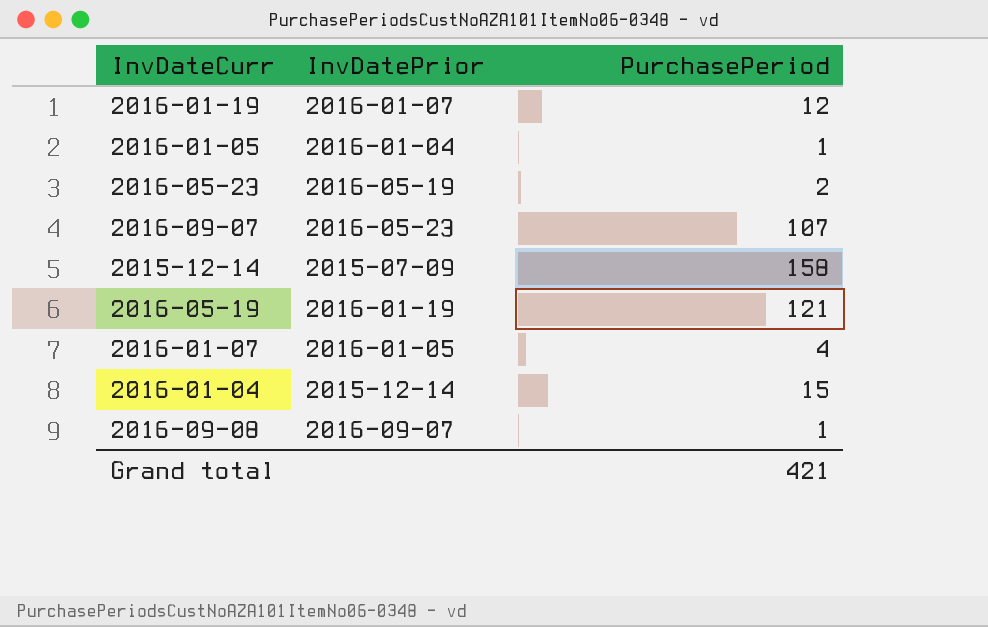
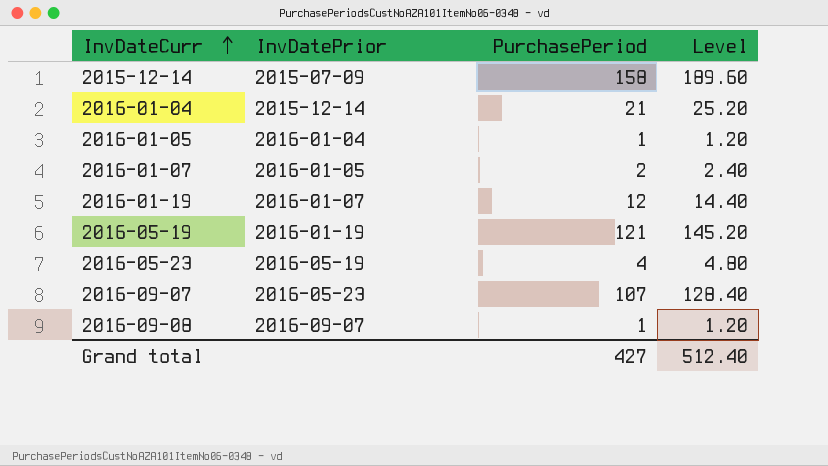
row order: none -> InvDateCurr ascending
column Level | formula: none -> [PurchasePeriod] * 1.2
2016-01-04 | PurchasePeriod: 15 -> 21
2016-01-07 | PurchasePeriod: 4 -> 2
2016-05-23 | PurchasePeriod: 2 -> 4
Grand total | PurchasePeriod: 421 -> 427

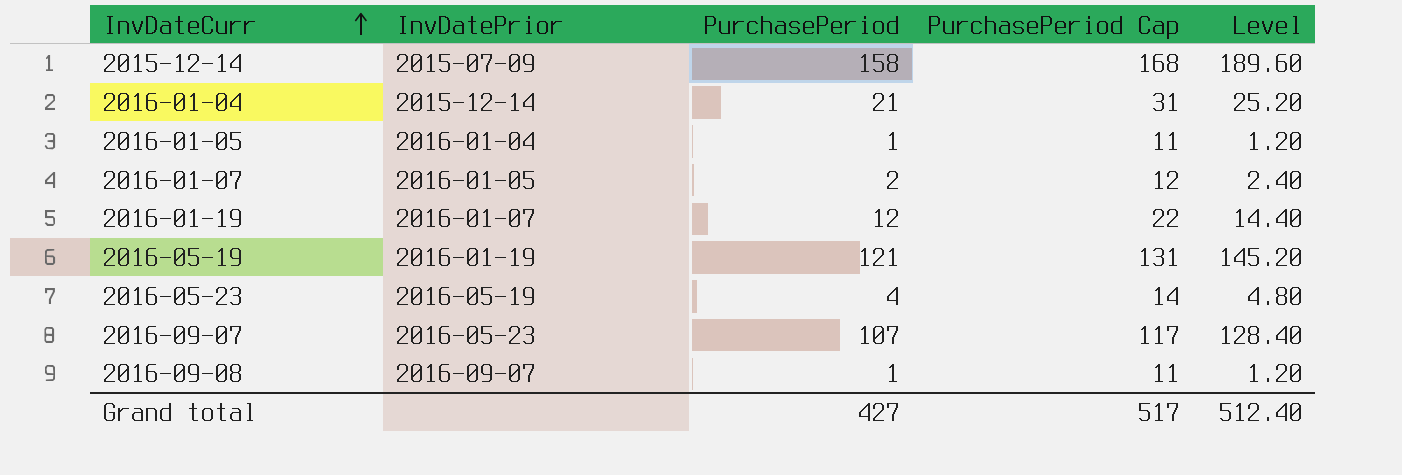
column PurchasePeriod Cap | formula: none -> [PurchasePeriod] + 10

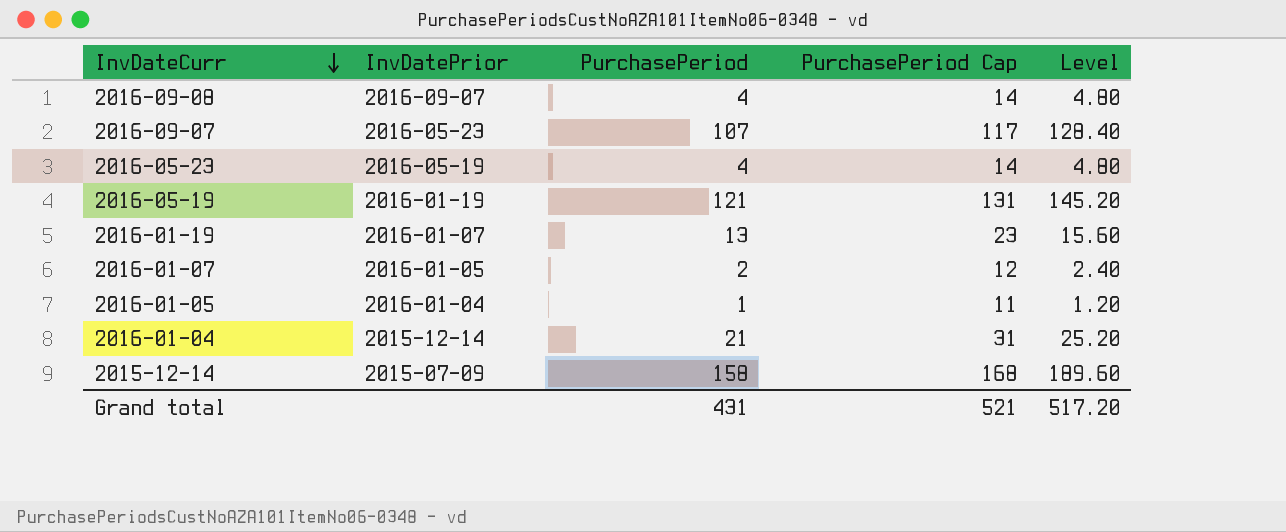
row order: InvDateCurr ascending -> InvDateCurr descending
2016-09-08 | PurchasePeriod: 1 -> 4
2016-09-08 | PurchasePeriod Cap: 11 -> 14
2016-09-08 | Level: 1.20 -> 4.80
2016-01-19 | PurchasePeriod: 12 -> 13
2016-01-19 | PurchasePeriod Cap: 22 -> 23
2016-01-19 | Level: 14.40 -> 15.60
Grand total | PurchasePeriod: 427 -> 431
Grand total | PurchasePeriod Cap: 517 -> 521
Grand total | Level: 512.40 -> 517.20

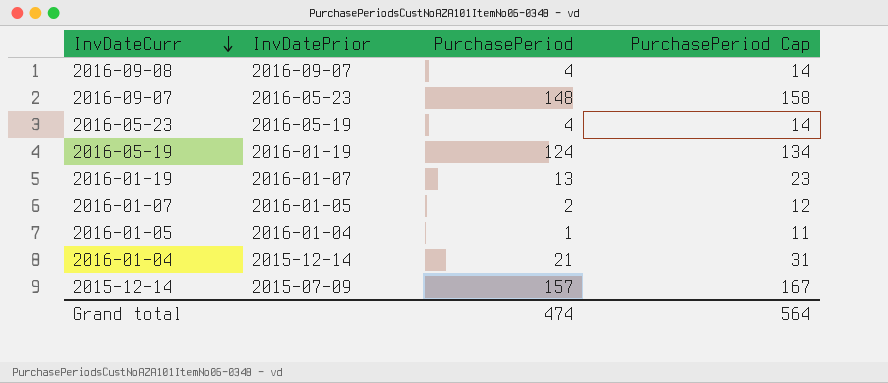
column Level | formula: [PurchasePeriod] * 1.2 -> none
2016-09-07 | PurchasePeriod: 107 -> 148
2016-09-07 | PurchasePeriod Cap: 117 -> 158
2016-05-19 | PurchasePeriod: 121 -> 124
2016-05-19 | PurchasePeriod Cap: 131 -> 134
2015-12-14 | PurchasePeriod: 158 -> 157
2015-12-14 | PurchasePeriod Cap: 168 -> 167
Grand total | PurchasePeriod: 431 -> 474
Grand total | PurchasePeriod Cap: 521 -> 564

